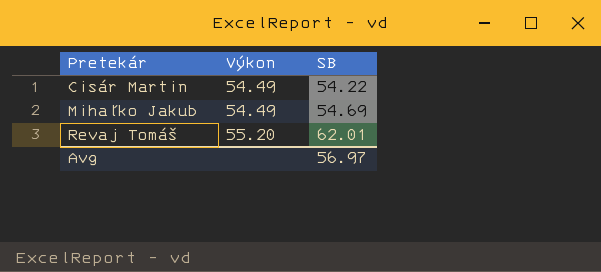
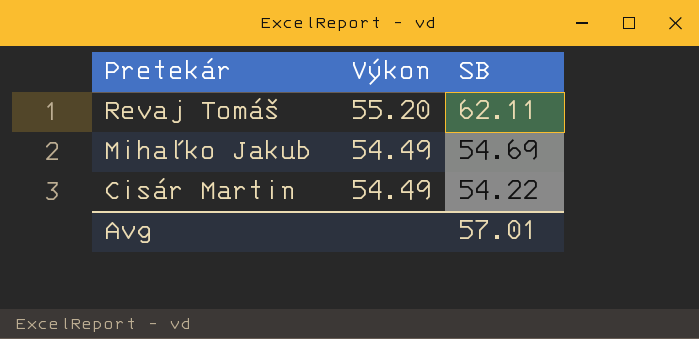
row order: Pretekár ascending -> Pretekár descending
Revaj Tomáš | SB: 62.01 -> 62.11
Avg | SB: 56.97 -> 57.01

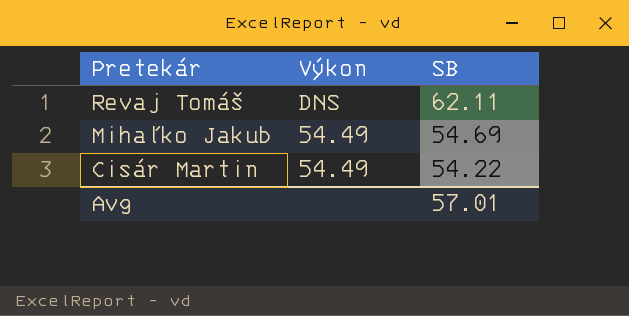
Revaj Tomáš | Výkon: 55.20 -> DNS

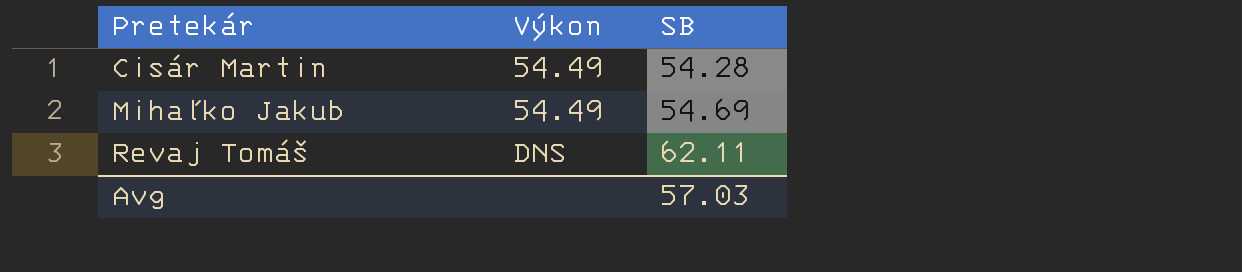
row order: Pretekár descending -> Pretekár ascending
Cisár Martin | SB: 54.22 -> 54.28
Avg | SB: 57.01 -> 57.03

